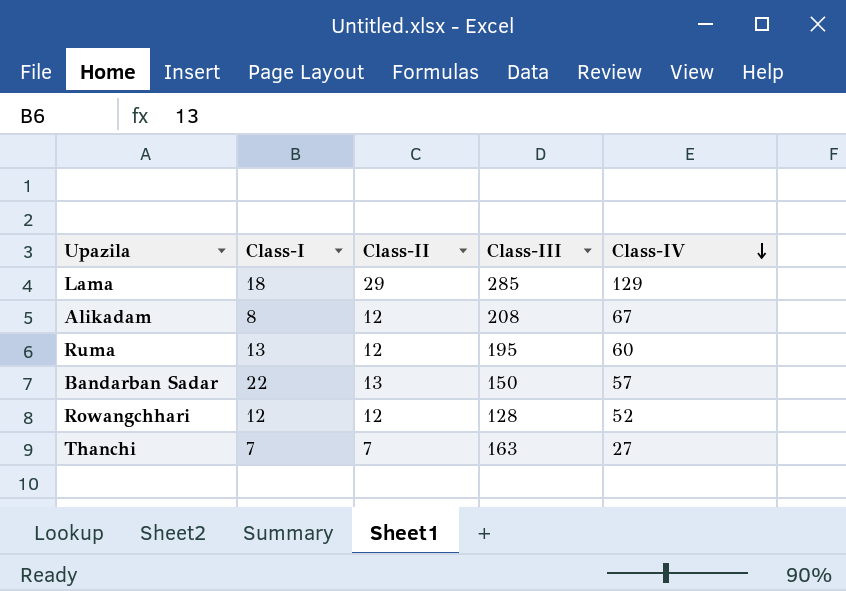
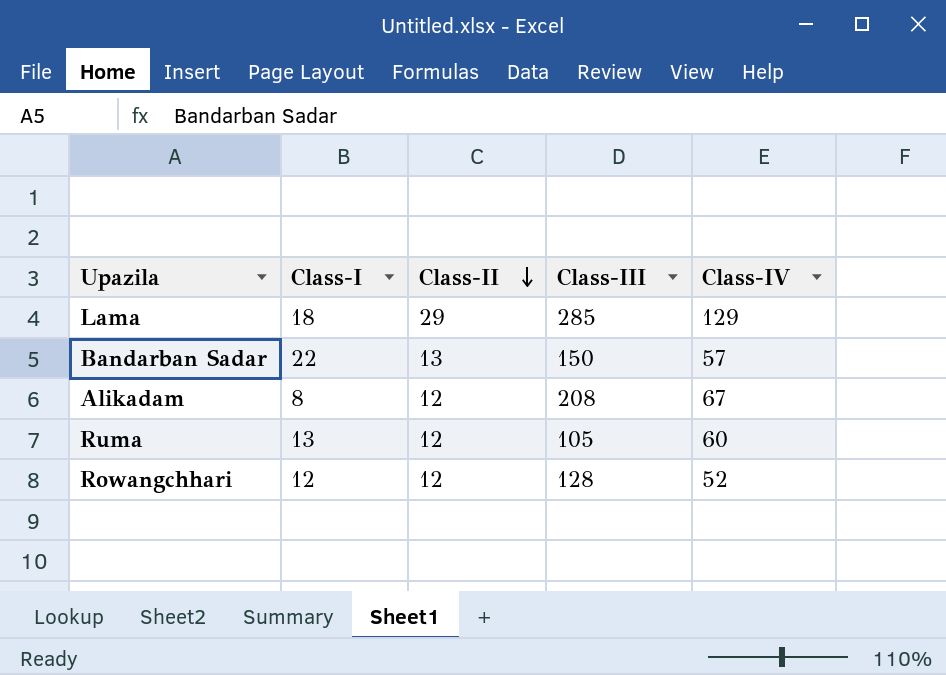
row order: Class-IV descending -> Class-II descending
row Thanchi: 7 | 7 | 163 | 27 -> none
Ruma | Class-III: 195 -> 105

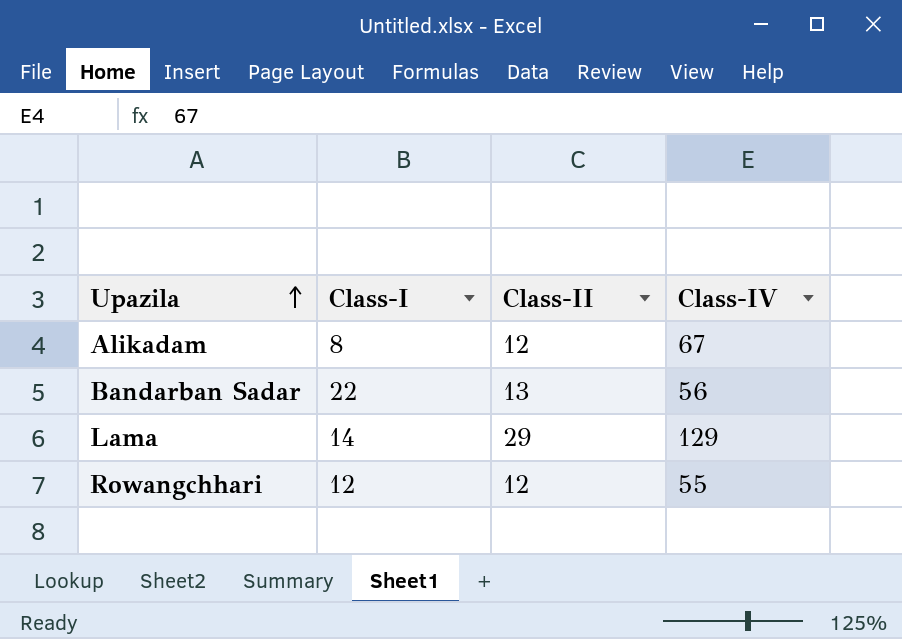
row order: Class-II descending -> Upazila ascending
column Class-III | position: 4 -> none
row Ruma: 13 | 12 | 105 | 60 -> none
Bandarban Sadar | Class-IV: 57 -> 56
Lama | Class-I: 18 -> 14
Rowangchhari | Class-IV: 52 -> 55

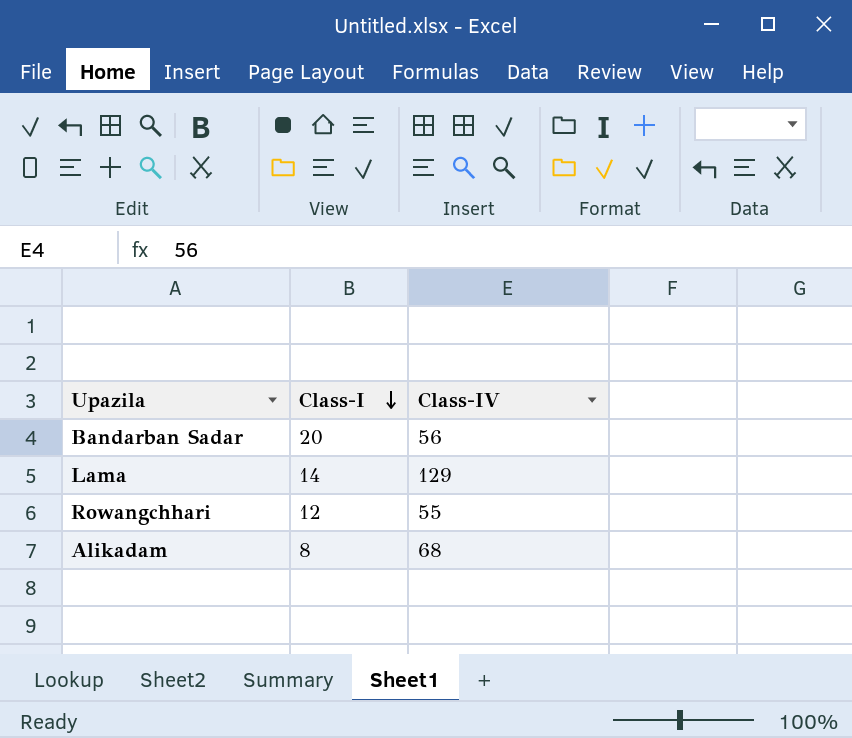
row order: Upazila ascending -> Class-I descending
column Class-II | position: 3 -> none
Bandarban Sadar | Class-I: 22 -> 20
Alikadam | Class-IV: 67 -> 68

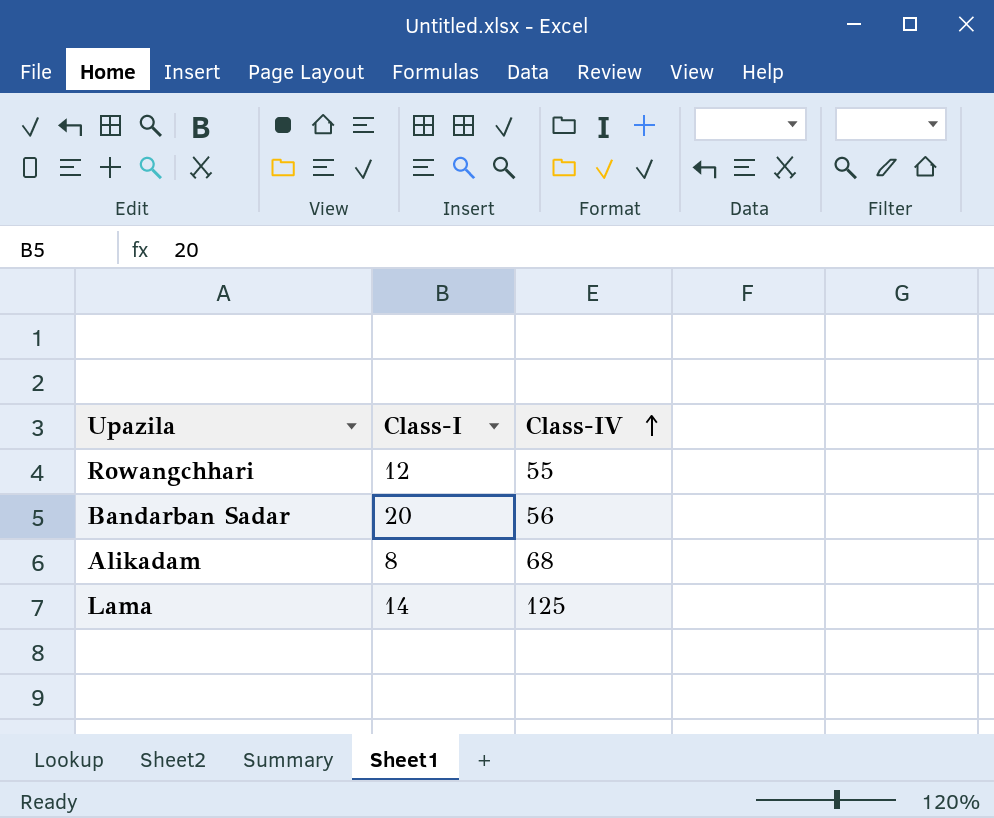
row order: Class-I descending -> Class-IV ascending
Lama | Class-IV: 129 -> 125

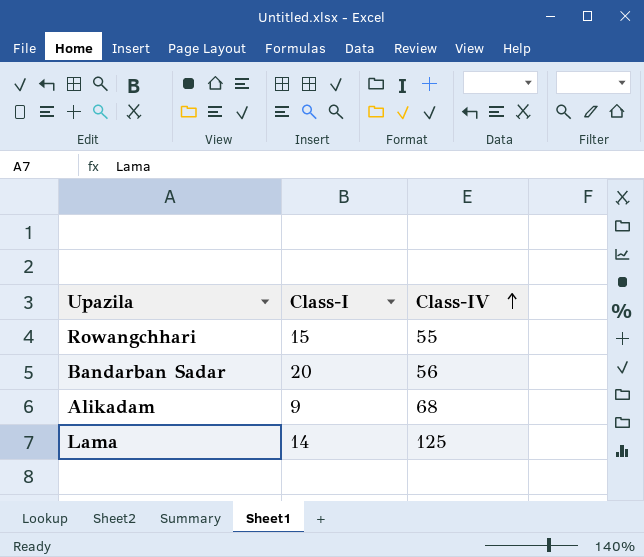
Rowangchhari | Class-I: 12 -> 15
Alikadam | Class-I: 8 -> 9

